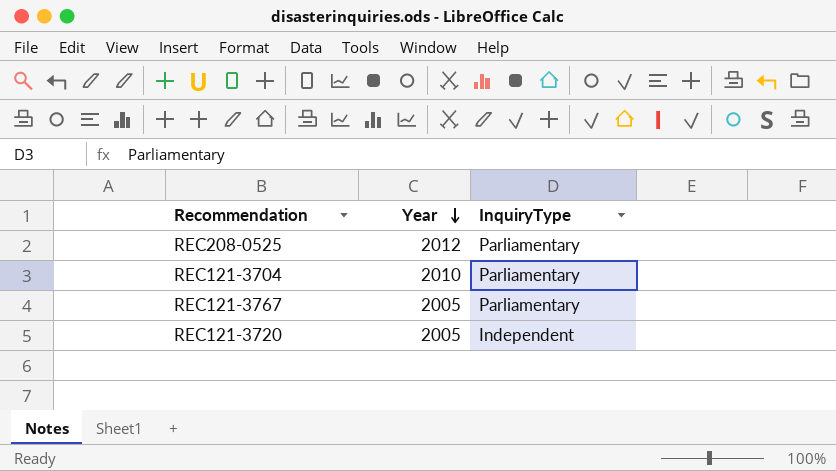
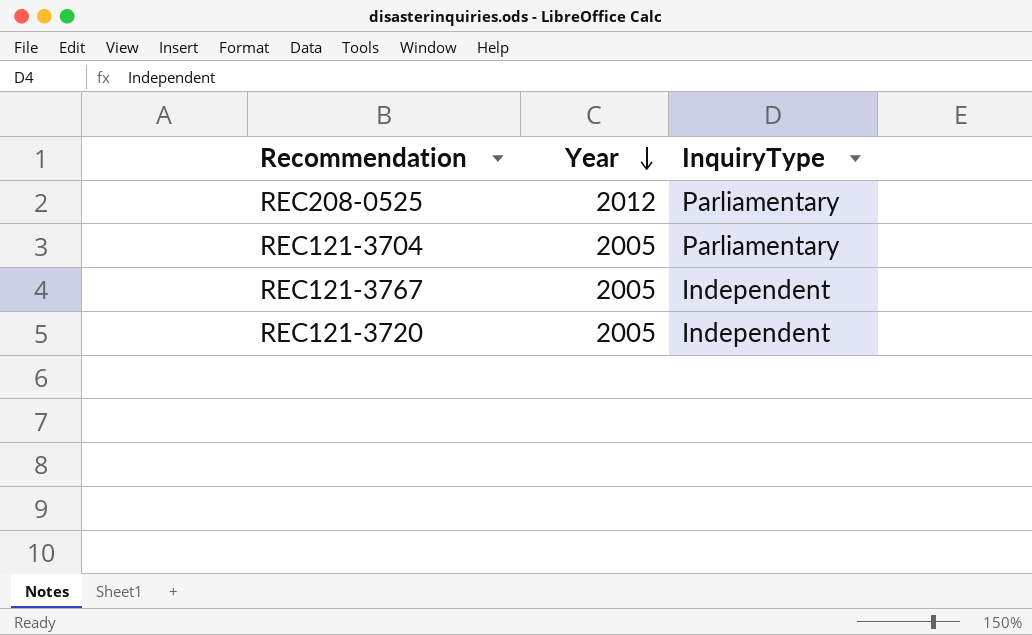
REC121-3704 | Year: 2010 -> 2005
REC121-3767 | InquiryType: Parliamentary -> Independent

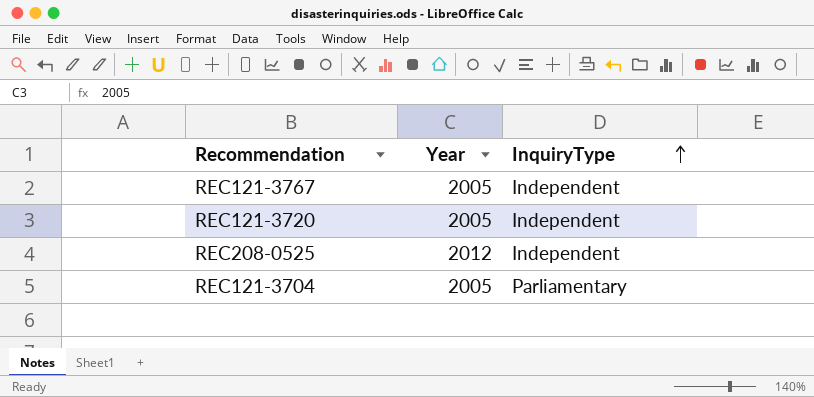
row order: Year descending -> InquiryType ascending
REC208-0525 | InquiryType: Parliamentary -> Independent

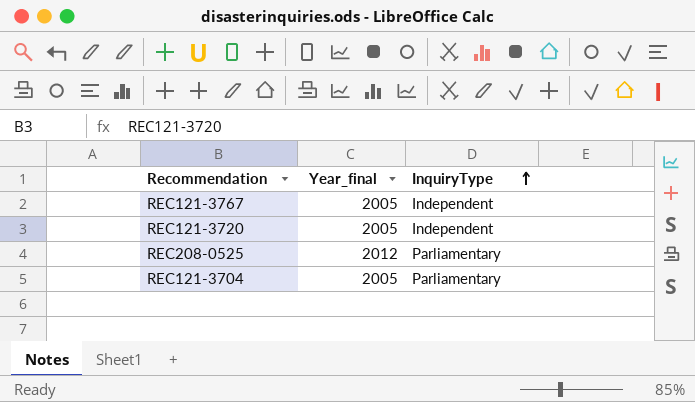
column name: Year -> Year_final
REC208-0525 | InquiryType: Independent -> Parliamentary

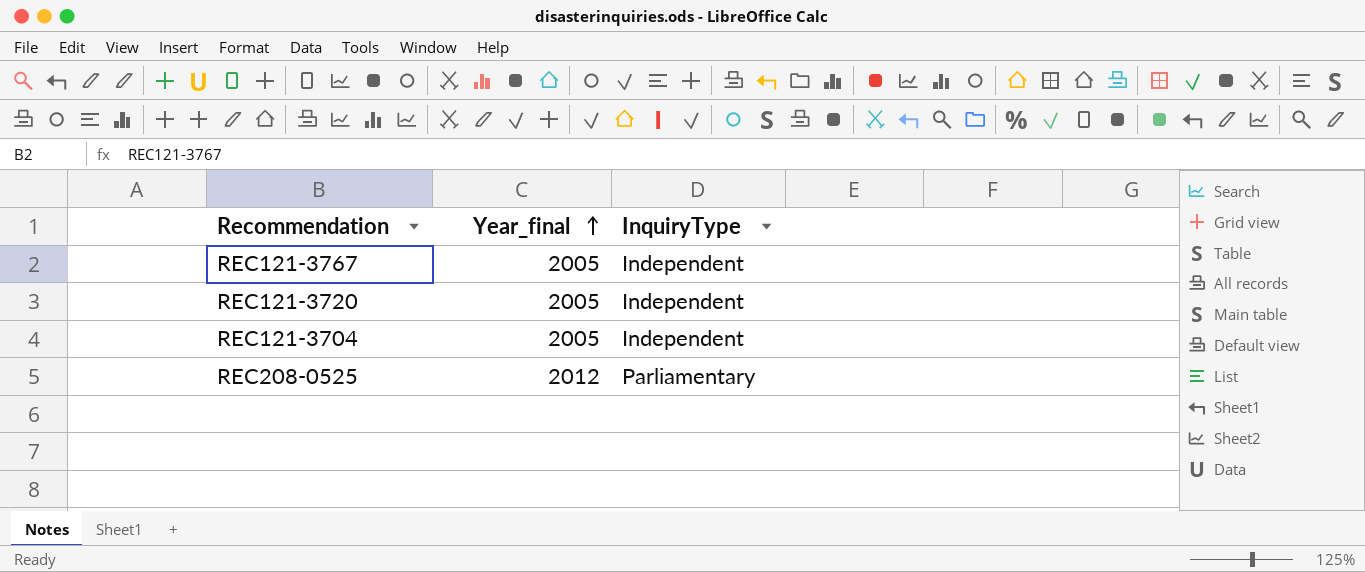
row order: InquiryType ascending -> Year_final ascending
REC121-3704 | InquiryType: Parliamentary -> Independent

